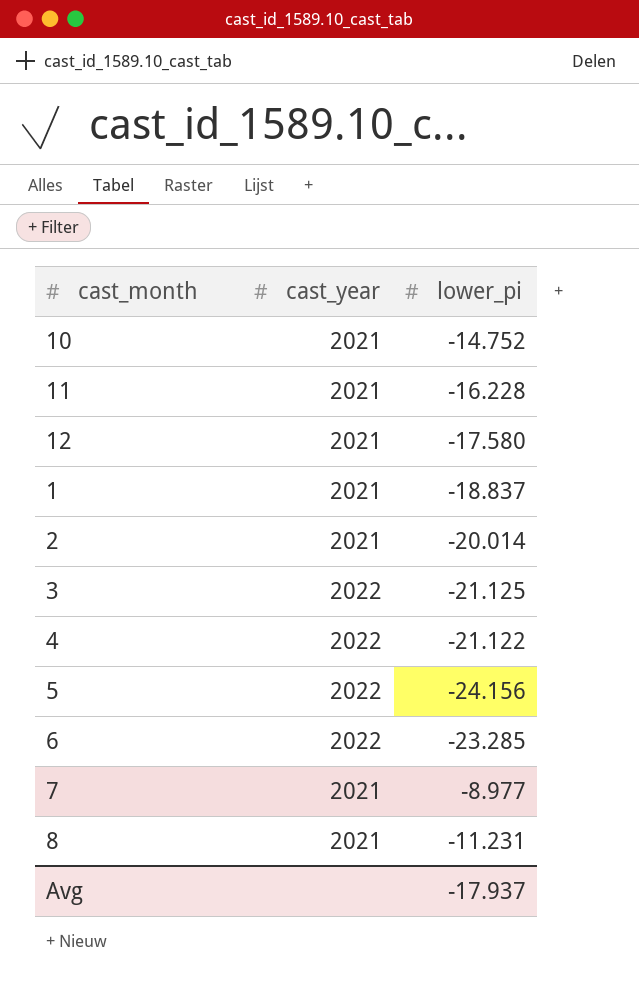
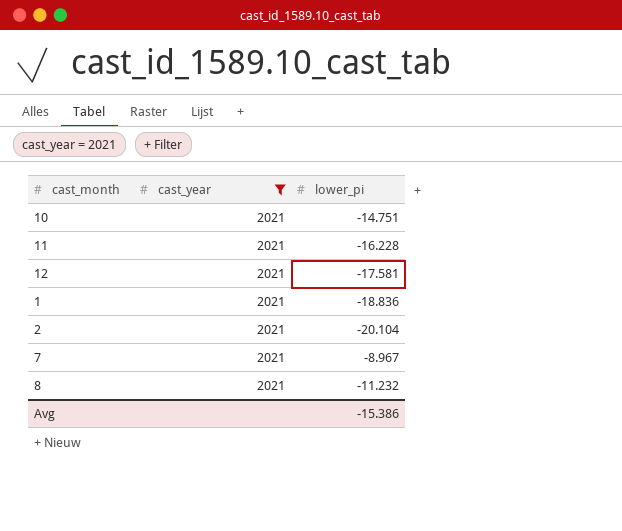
filter: none -> cast_year = 2021
10 | lower_pi: -14.752 -> -14.751
12 | lower_pi: -17.580 -> -17.581
1 | lower_pi: -18.837 -> -18.836
2 | lower_pi: -20.014 -> -20.104
7 | lower_pi: -8.977 -> -8.967
8 | lower_pi: -11.231 -> -11.232
Avg | lower_pi: -17.937 -> -15.386

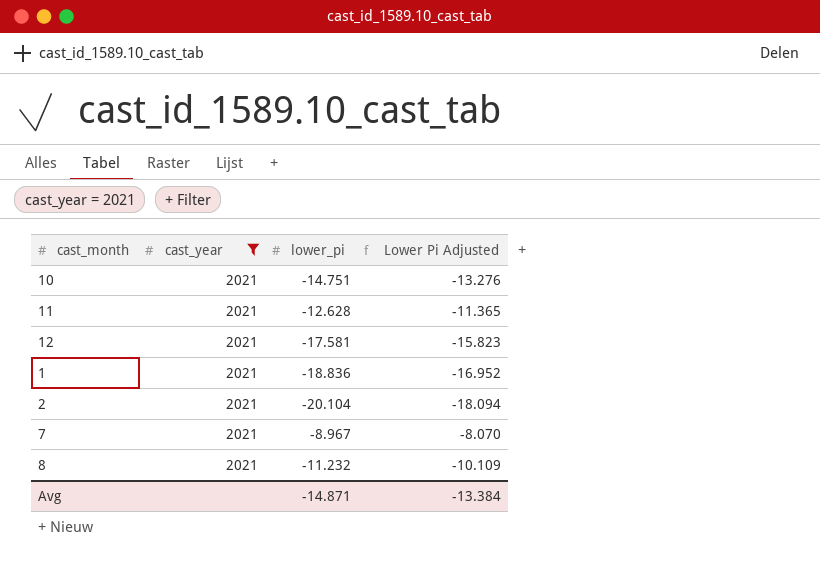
column Lower Pi Adjusted | formula: none -> [lower_pi] * 0.9
11 | lower_pi: -16.228 -> -12.628
Avg | lower_pi: -15.386 -> -14.871

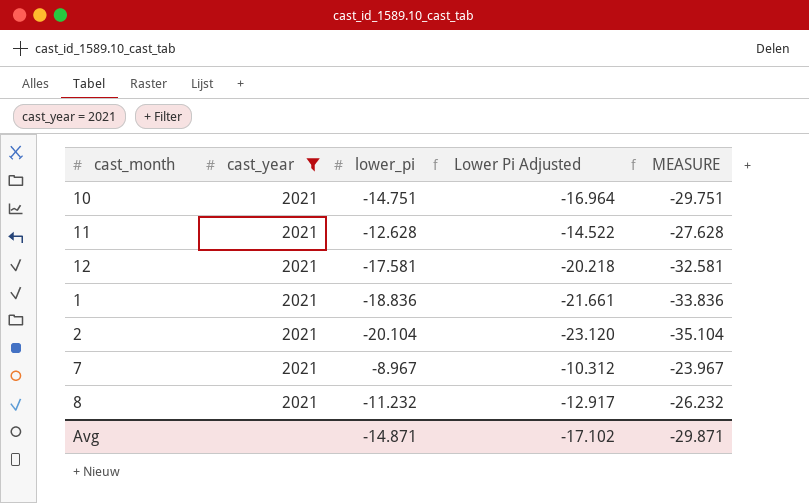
column Lower Pi Adjusted | formula: [lower_pi] * 0.9 -> [lower_pi] * 1.15
column MEASURE | formula: none -> [lower_pi] - 15
Avg | Lower Pi Adjusted: -13.384 -> -17.102

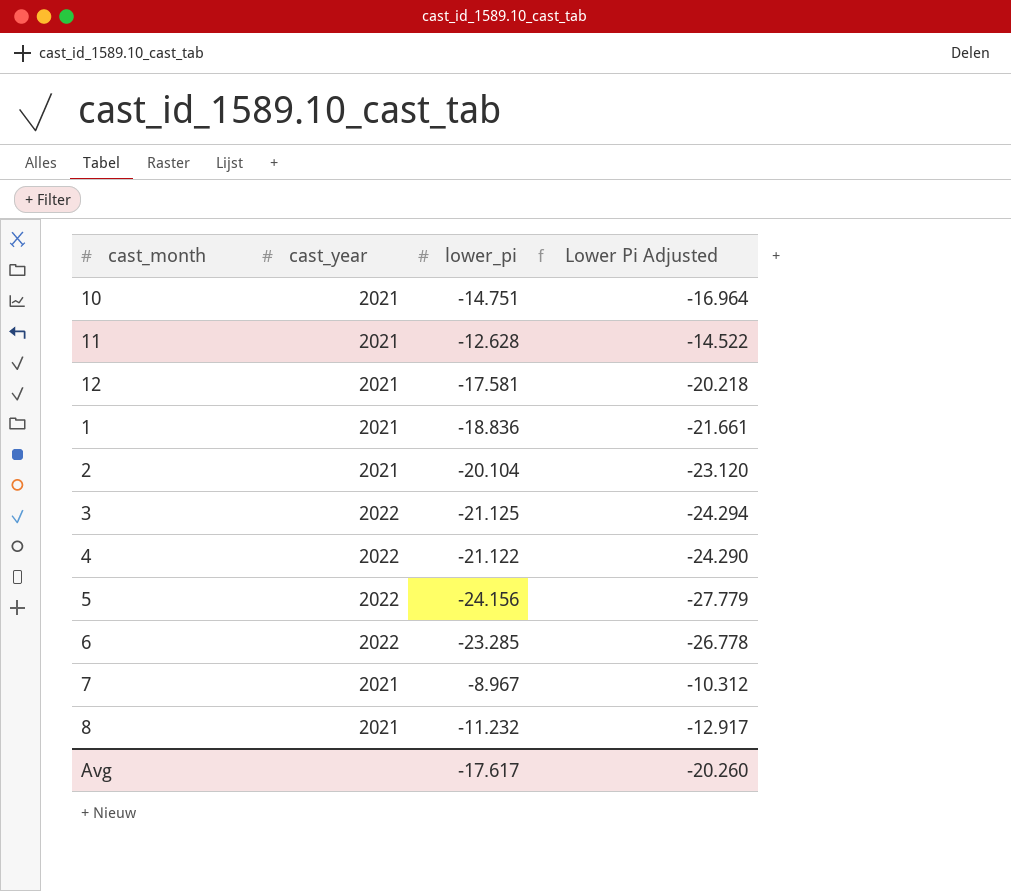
filter: cast_year = 2021 -> none
column MEASURE | formula: [lower_pi] - 15 -> none
Avg | lower_pi: -14.871 -> -17.617
Avg | Lower Pi Adjusted: -17.102 -> -20.260

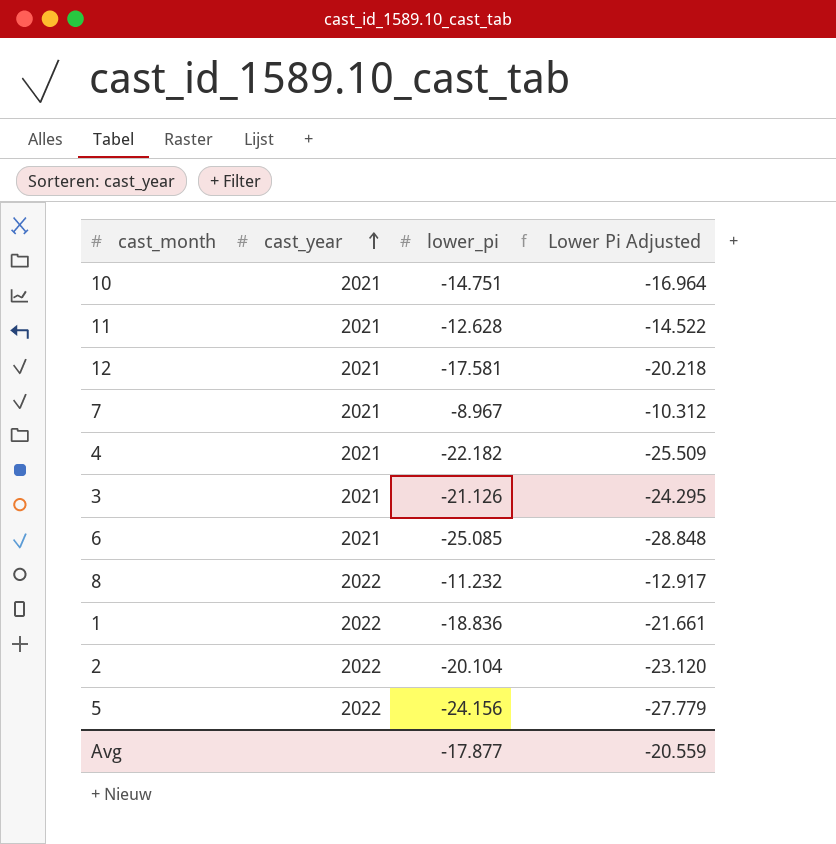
row order: none -> cast_year ascending
4 | cast_year: 2022 -> 2021
4 | lower_pi: -21.122 -> -22.182
4 | Lower Pi Adjusted: -24.290 -> -25.509
3 | cast_year: 2022 -> 2021
3 | lower_pi: -21.125 -> -21.126
3 | Lower Pi Adjusted: -24.294 -> -24.295
6 | cast_year: 2022 -> 2021
6 | lower_pi: -23.285 -> -25.085
6 | Lower Pi Adjusted: -26.778 -> -28.848
8 | cast_year: 2021 -> 2022
1 | cast_year: 2021 -> 2022
2 | cast_year: 2021 -> 2022
Avg | lower_pi: -17.617 -> -17.877
Avg | Lower Pi Adjusted: -20.260 -> -20.559

